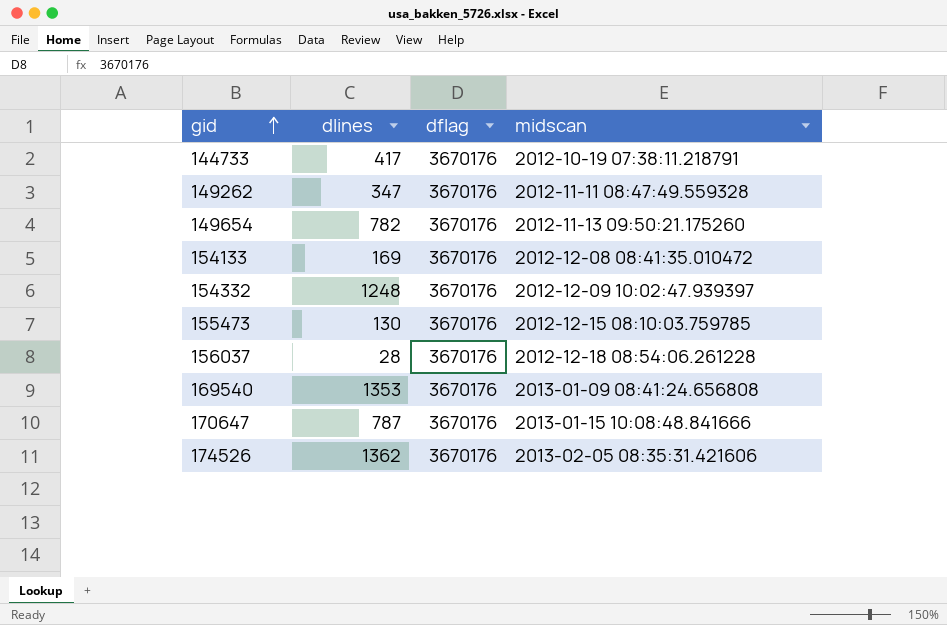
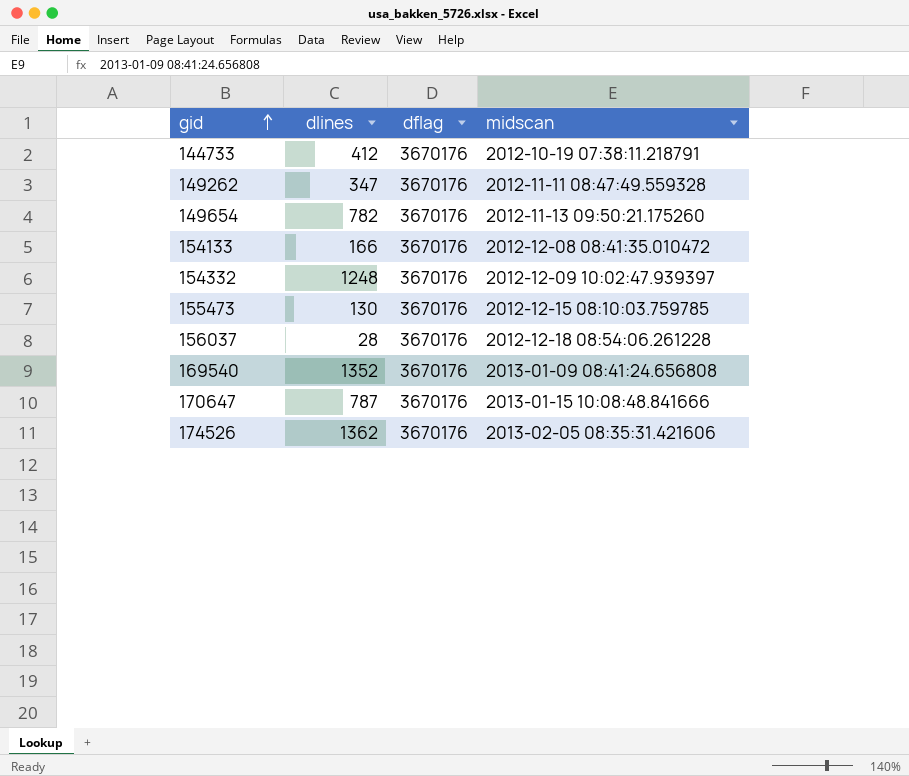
144733 | dlines: 417 -> 412
154133 | dlines: 169 -> 166
169540 | dlines: 1353 -> 1352

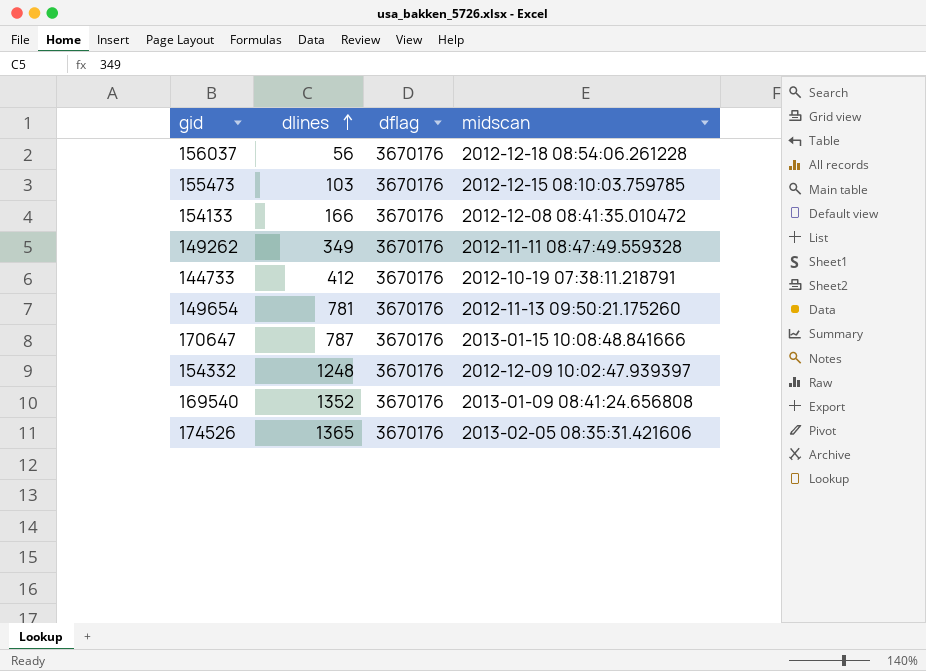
row order: gid ascending -> dlines ascending
156037 | dlines: 28 -> 56
155473 | dlines: 130 -> 103
149262 | dlines: 347 -> 349
149654 | dlines: 782 -> 781
174526 | dlines: 1362 -> 1365

